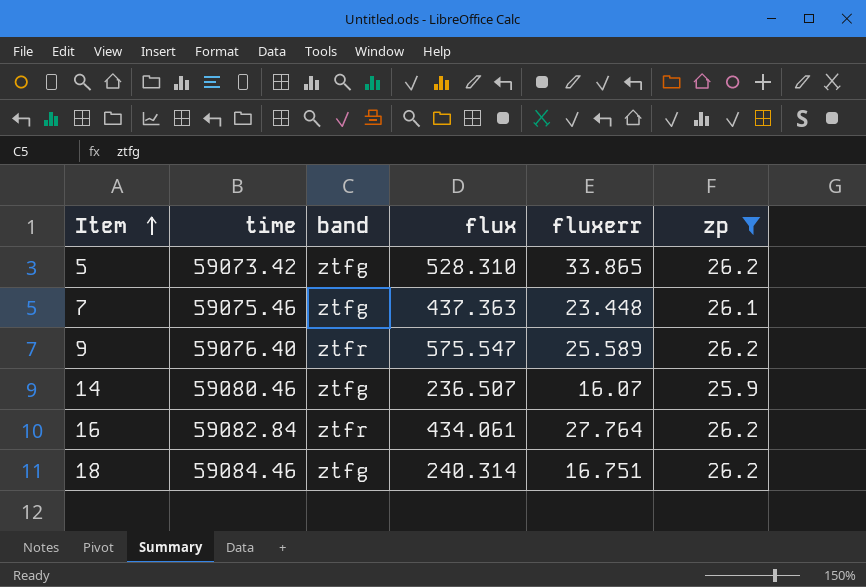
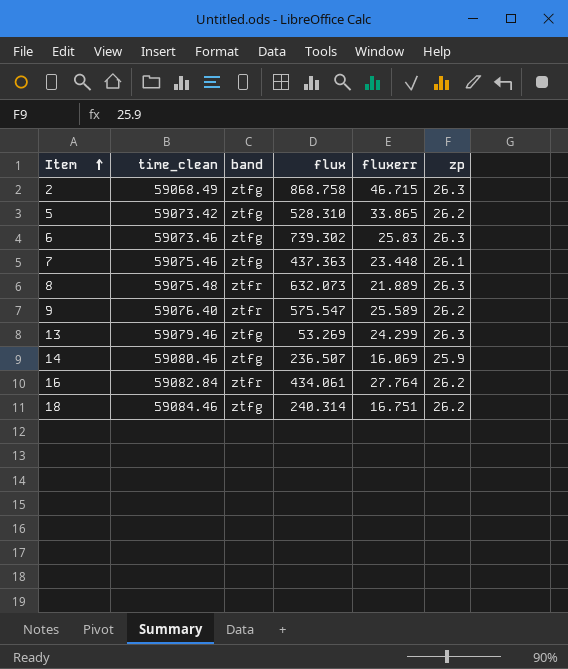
filter: zp != 26.3 -> none
column name: time -> time_clean
14 | fluxerr: 16.07 -> 16.069

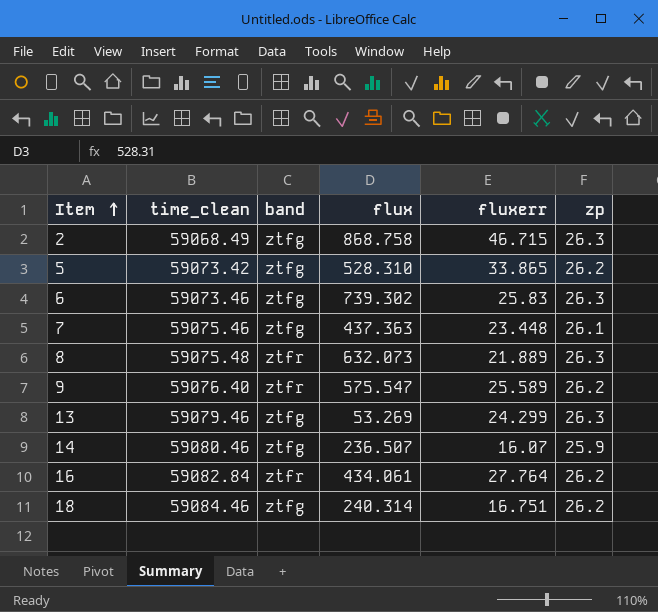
14 | fluxerr: 16.069 -> 16.07

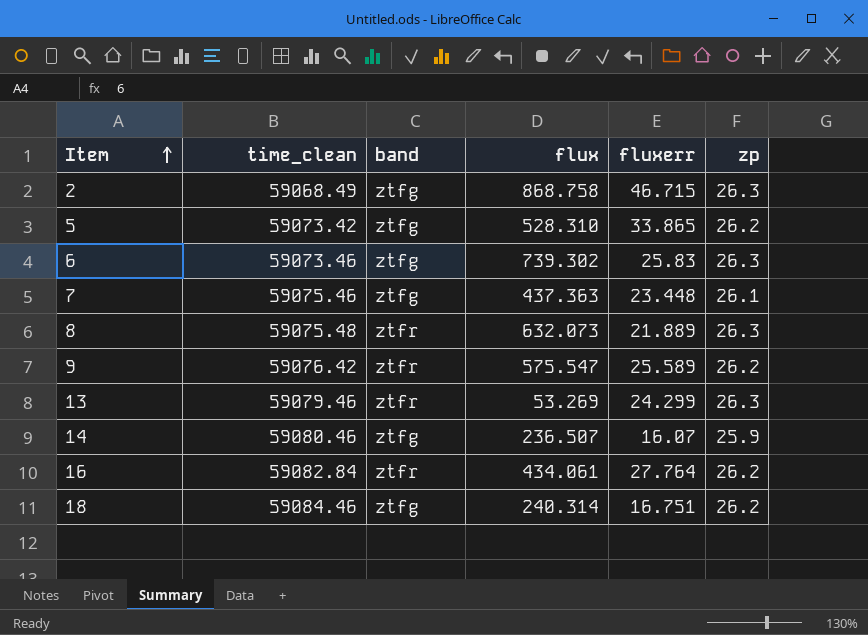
9 | time_clean: 59076.40 -> 59076.42
13 | band: ztfg -> ztfr

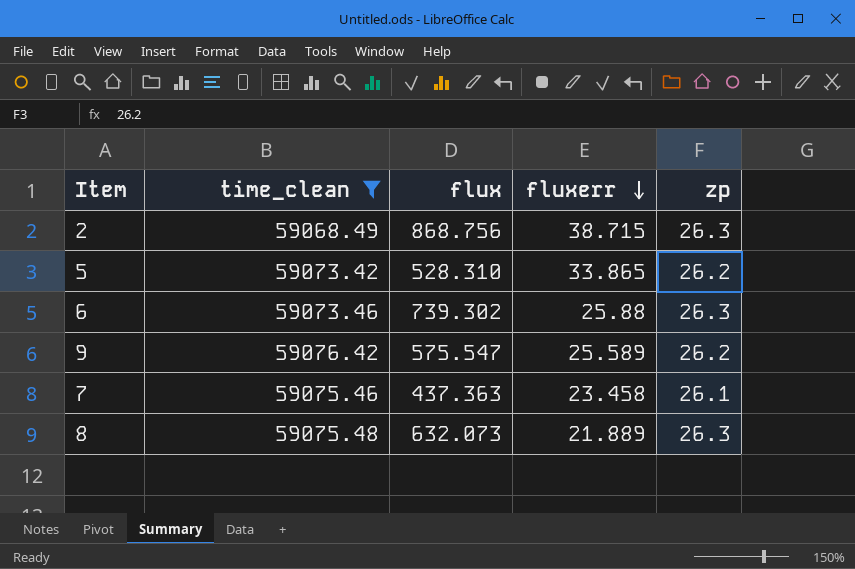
filter: none -> time_clean <= 59076.42
row order: Item ascending -> fluxerr descending
column band | position: 3 -> none
2 | flux: 868.758 -> 868.756
2 | fluxerr: 46.715 -> 38.715
6 | fluxerr: 25.83 -> 25.88
7 | fluxerr: 23.448 -> 23.458

